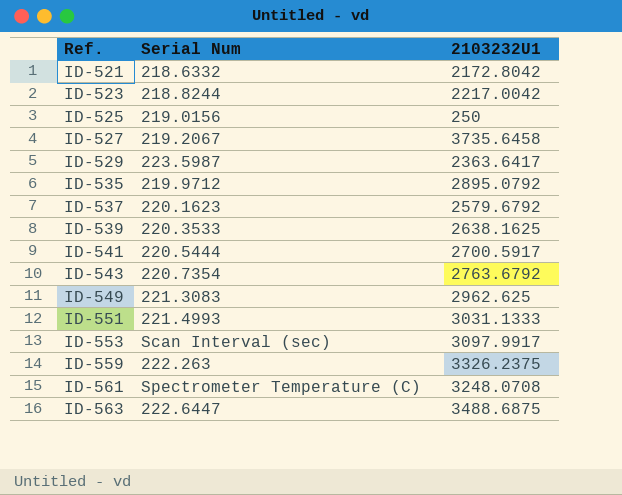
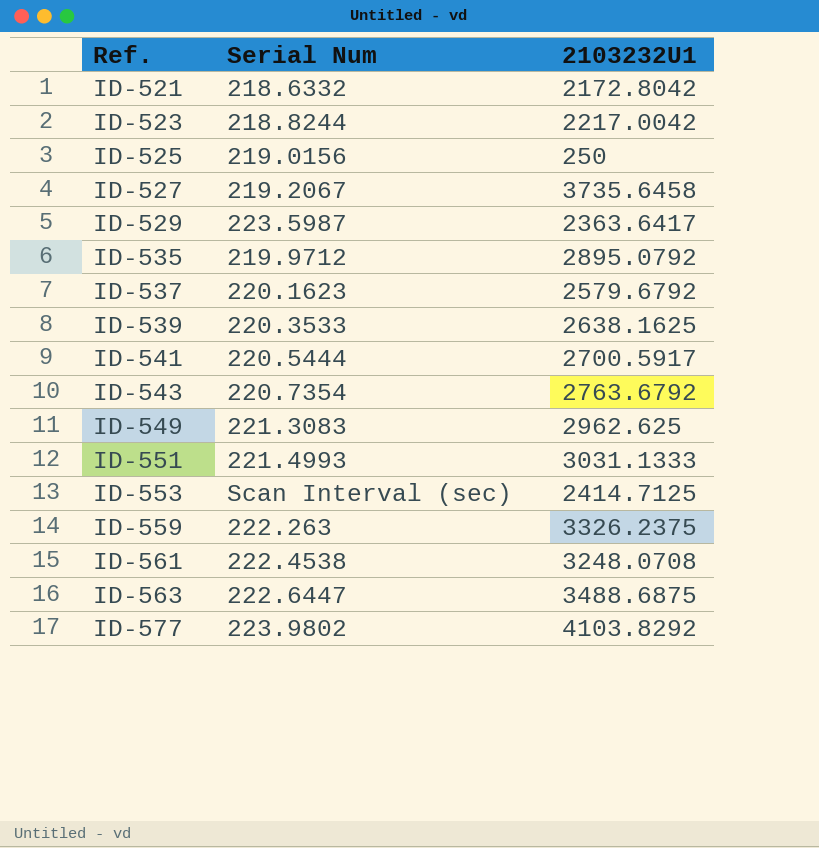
ID-553 | 2103232U1: 3097.9917 -> 2414.7125
ID-561 | Serial Num: Spectrometer Temperature (C) -> 222.4538
row ID-577: none -> 223.9802 | 4103.8292

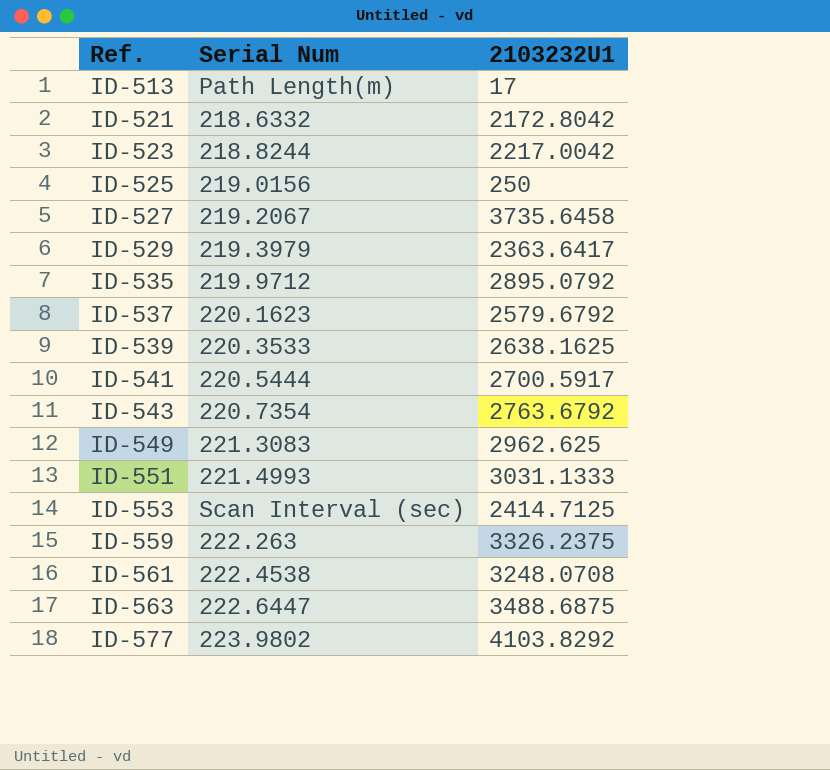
row ID-513: none -> Path Length(m) | 17
ID-529 | Serial Num: 223.5987 -> 219.3979

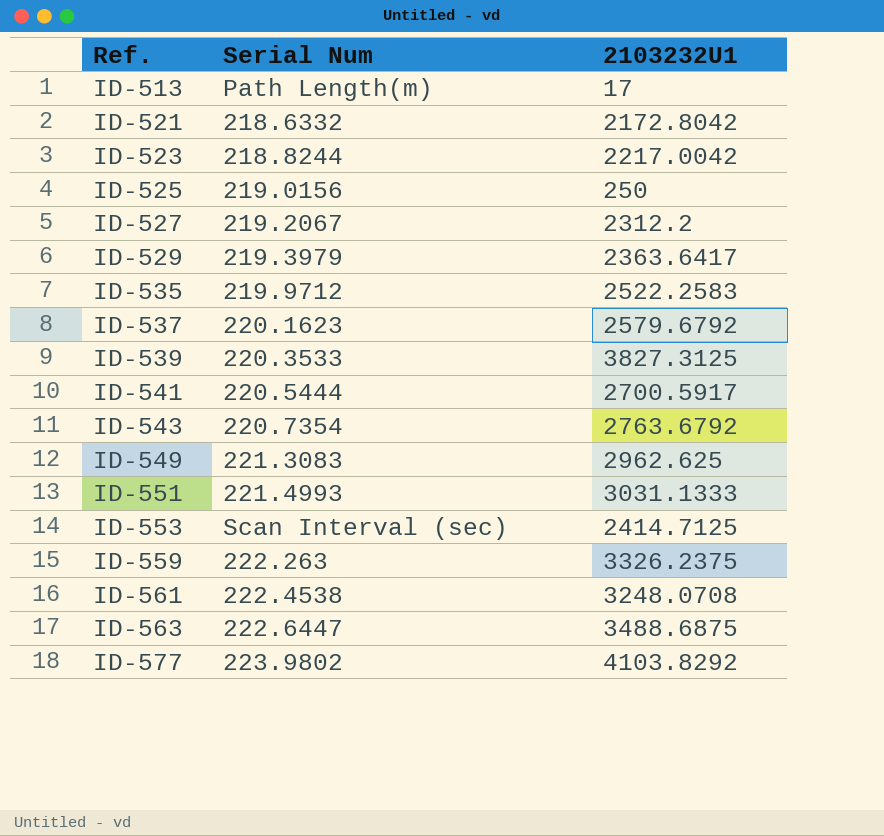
ID-527 | 2103232U1: 3735.6458 -> 2312.2
ID-535 | 2103232U1: 2895.0792 -> 2522.2583
ID-539 | 2103232U1: 2638.1625 -> 3827.3125

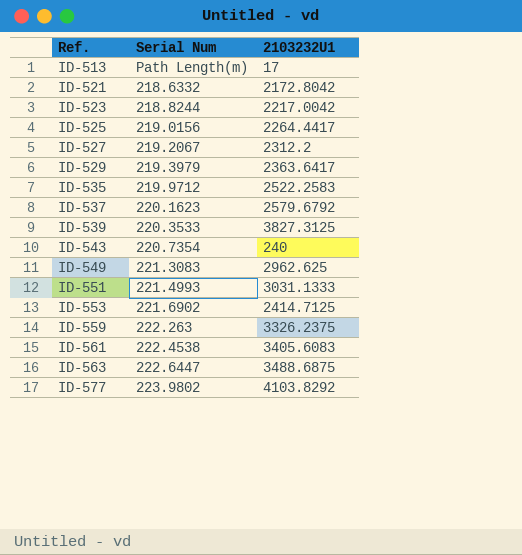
row ID-541: 220.5444 | 2700.5917 -> none
ID-525 | 2103232U1: 250 -> 2264.4417
ID-543 | 2103232U1: 2763.6792 -> 240
ID-553 | Serial Num: Scan Interval (sec) -> 221.6902
ID-561 | 2103232U1: 3248.0708 -> 3405.6083

